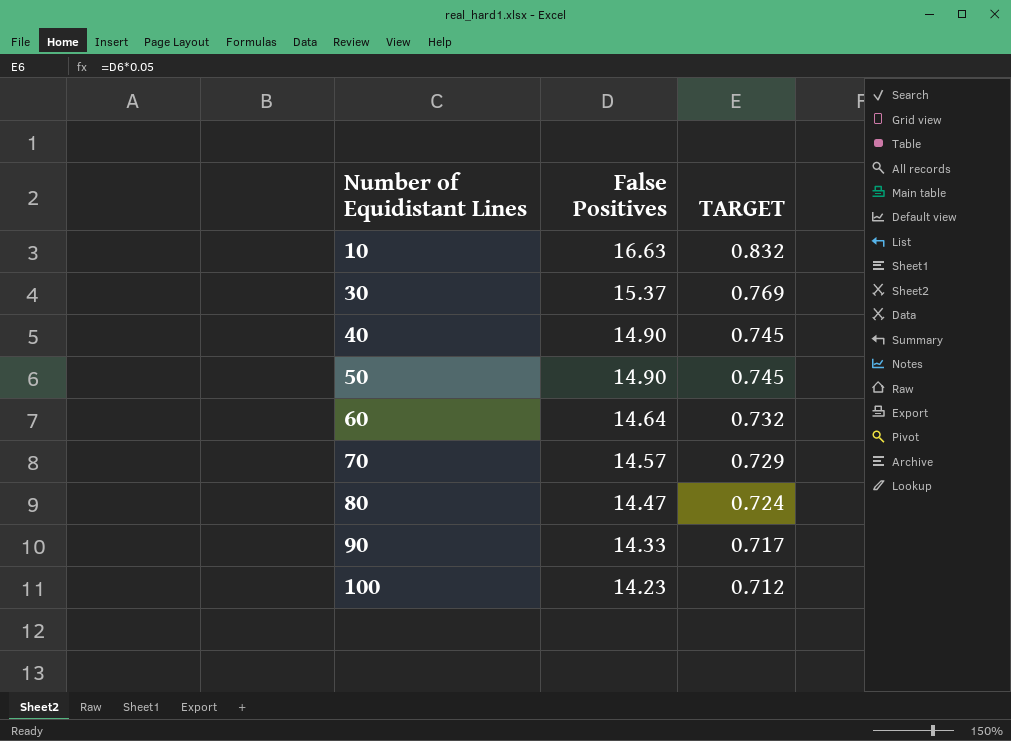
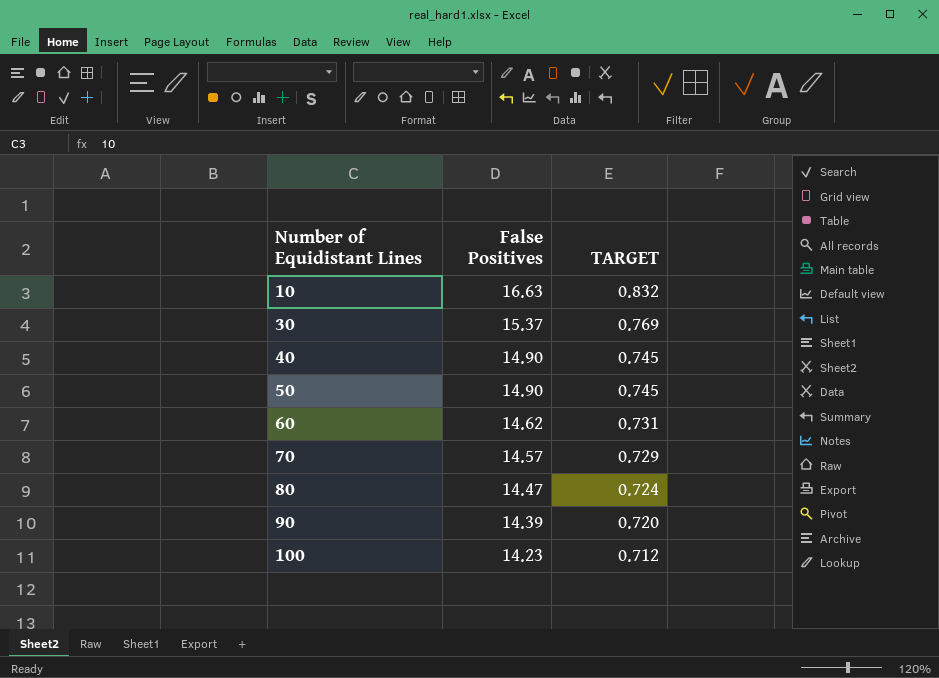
60 | False Positives: 14.64 -> 14.62
60 | TARGET: 0.732 -> 0.731
90 | False Positives: 14.33 -> 14.39
90 | TARGET: 0.717 -> 0.720

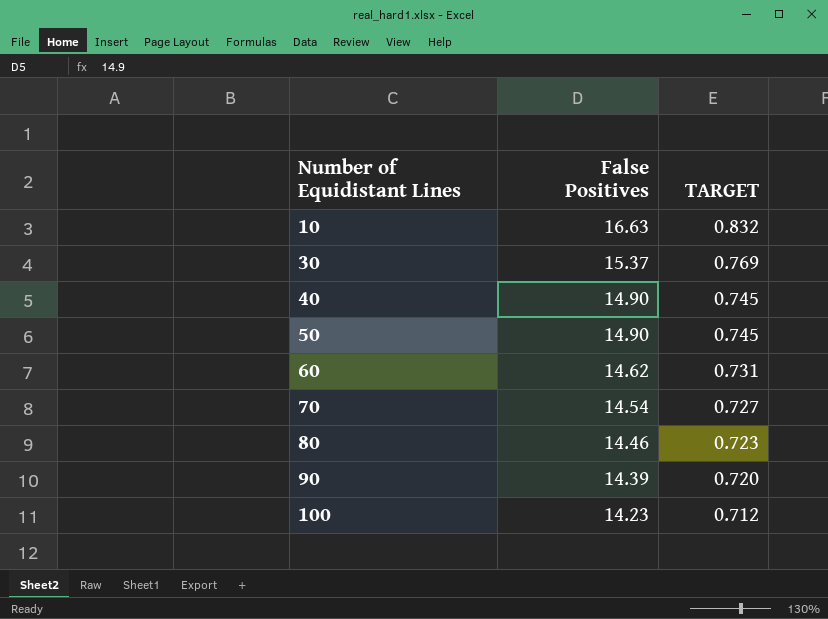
70 | False Positives: 14.57 -> 14.54
70 | TARGET: 0.729 -> 0.727
80 | False Positives: 14.47 -> 14.46
80 | TARGET: 0.724 -> 0.723

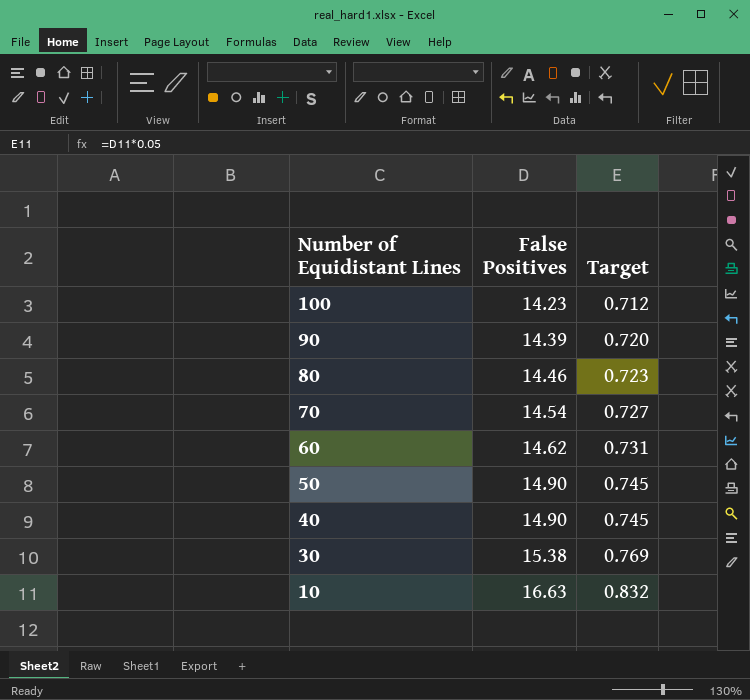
row order: Number of Equidistant Lines ascending -> Number of Equidistant Lines descending
column name: TARGET -> Target
30 | False Positives: 15.37 -> 15.38

